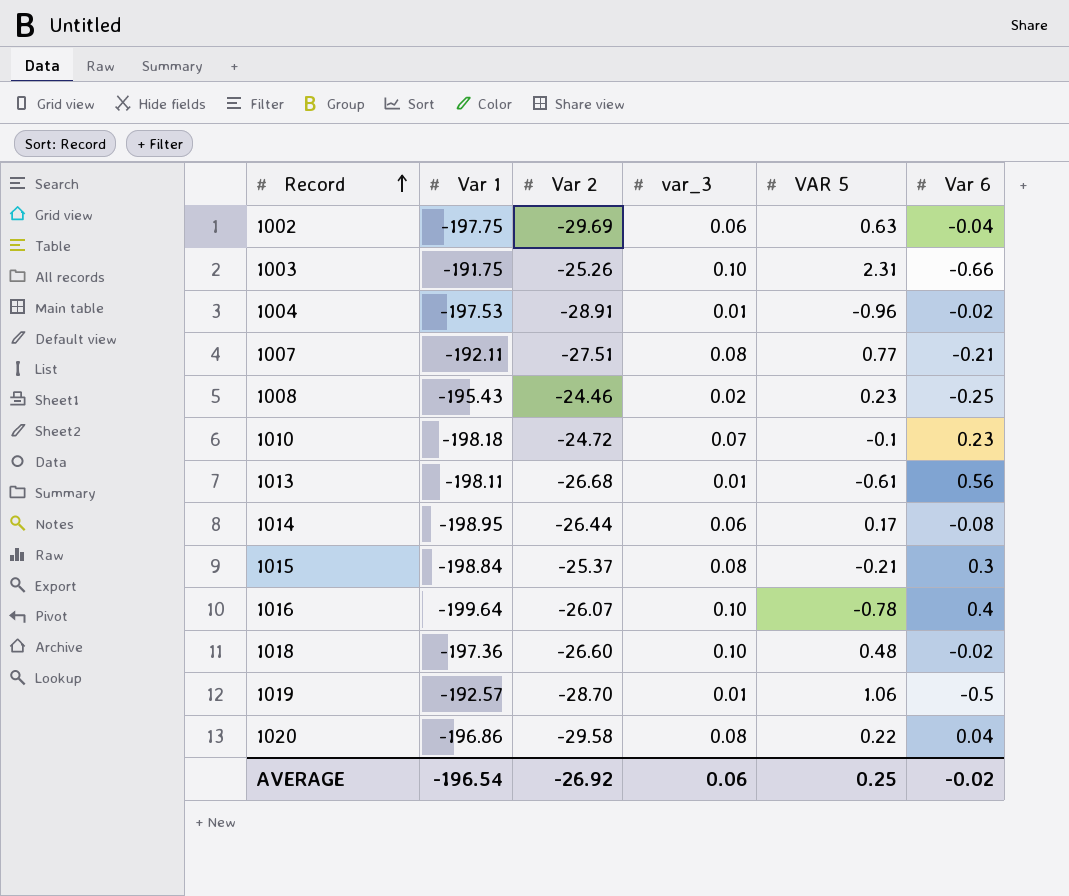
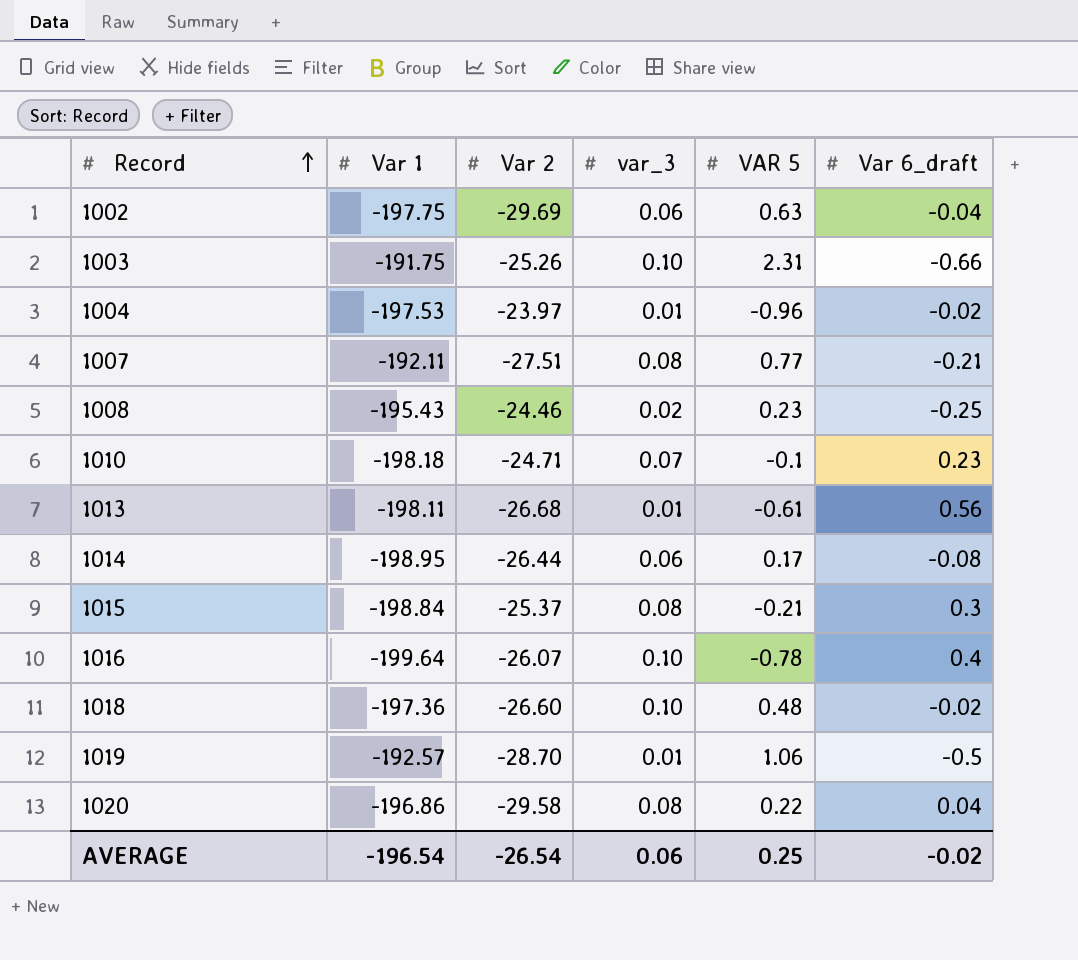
column name: Var 6 -> Var 6_draft
1004 | Var 2: -28.91 -> -23.97
1010 | Var 2: -24.72 -> -24.71
AVERAGE | Var 2: -26.92 -> -26.54

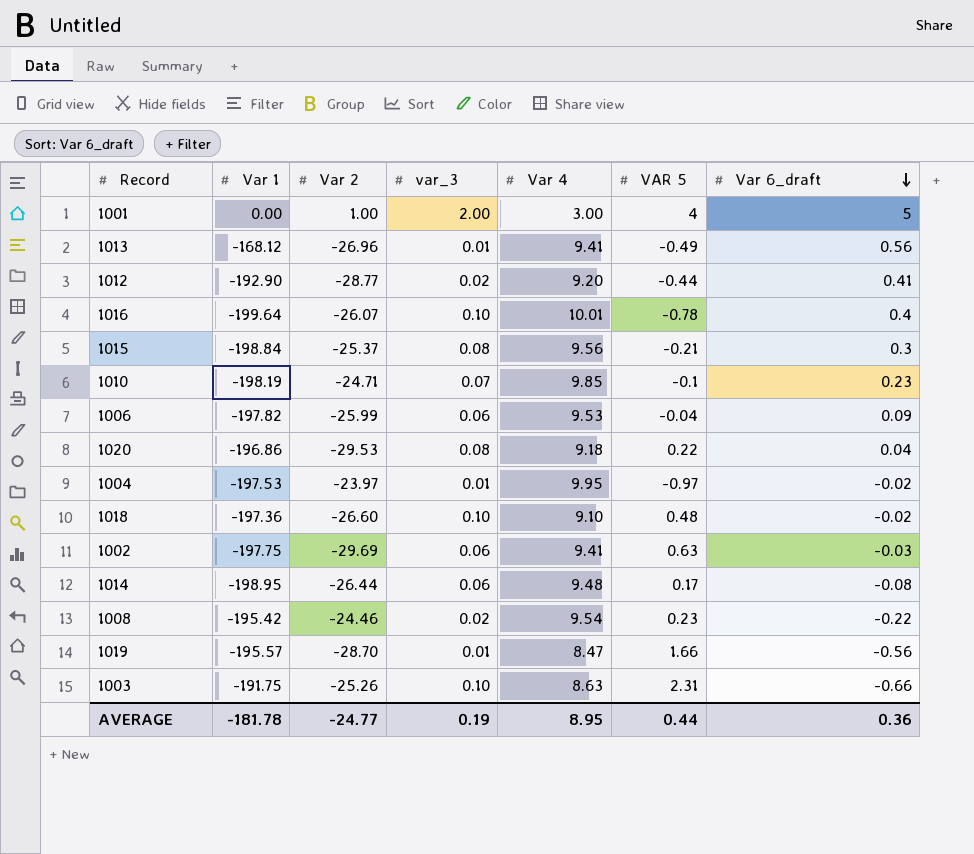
row order: Record ascending -> Var 6_draft descending
column Var 4 | position: none -> 5
row 1007: -192.11 | -27.51 | 0.08 | 0.77 | -0.21 -> none
row 1001: none -> 0.00 | 1.00 | 2.00 | 3.00 | 4 | 5
1013 | Var 1: -198.11 -> -168.12
1013 | Var 2: -26.68 -> -26.96
1013 | VAR 5: -0.61 -> -0.49
row 1012: none -> -192.90 | -28.77 | 0.02 | 9.20 | -0.44 | 0.41
1010 | Var 1: -198.18 -> -198.19
row 1006: none -> -197.82 | -25.99 | 0.06 | 9.53 | -0.04 | 0.09
1020 | Var 2: -29.58 -> -29.53
1004 | VAR 5: -0.96 -> -0.97
1002 | Var 6_draft: -0.04 -> -0.03
1008 | Var 1: -195.43 -> -195.42
1008 | Var 6_draft: -0.25 -> -0.22
1019 | Var 1: -192.57 -> -195.57
1019 | VAR 5: 1.06 -> 1.66
1019 | Var 6_draft: -0.5 -> -0.56
AVERAGE | Var 1: -196.54 -> -181.78
AVERAGE | Var 2: -26.54 -> -24.77
AVERAGE | var_3: 0.06 -> 0.19
AVERAGE | VAR 5: 0.25 -> 0.44
AVERAGE | Var 6_draft: -0.02 -> 0.36

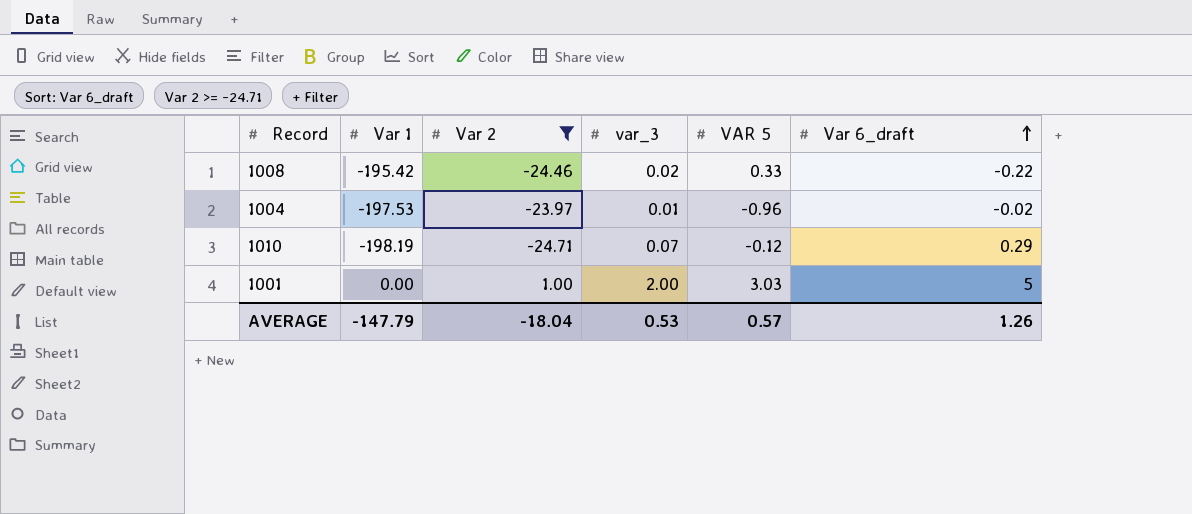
filter: none -> Var 2 >= -24.71
row order: Var 6_draft descending -> Var 6_draft ascending
column Var 4 | position: 5 -> none
1008 | VAR 5: 0.23 -> 0.33
1004 | VAR 5: -0.97 -> -0.96
1010 | VAR 5: -0.1 -> -0.12
1010 | Var 6_draft: 0.23 -> 0.29
1001 | VAR 5: 4 -> 3.03
AVERAGE | Var 1: -181.78 -> -147.79
AVERAGE | Var 2: -24.77 -> -18.04
AVERAGE | var_3: 0.19 -> 0.53
AVERAGE | VAR 5: 0.44 -> 0.57
AVERAGE | Var 6_draft: 0.36 -> 1.26

